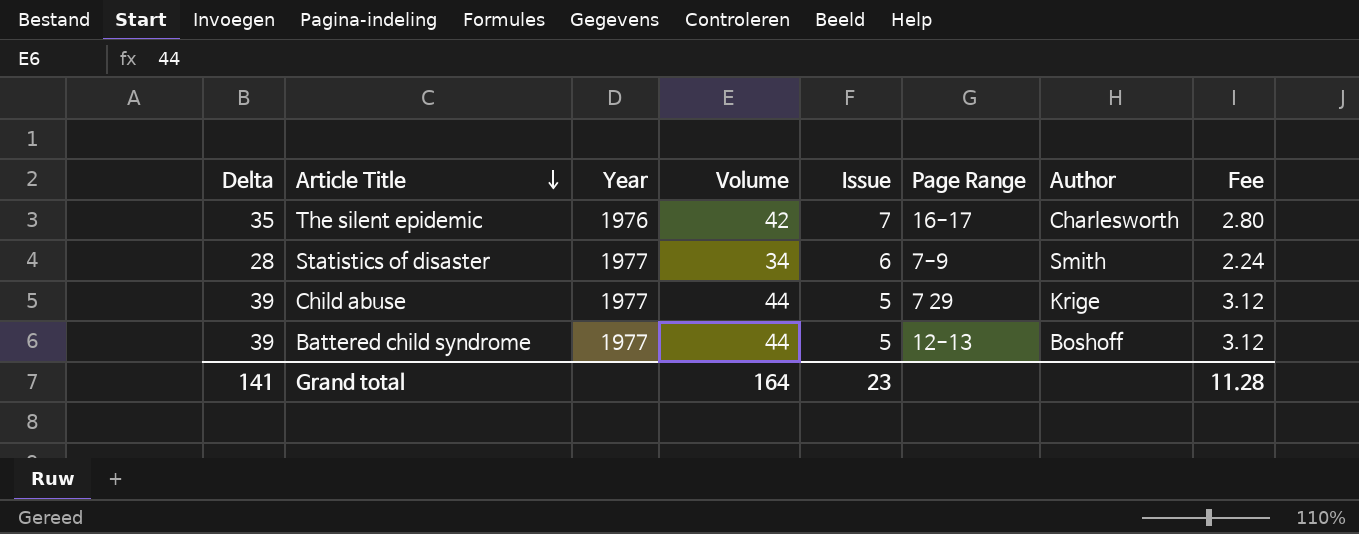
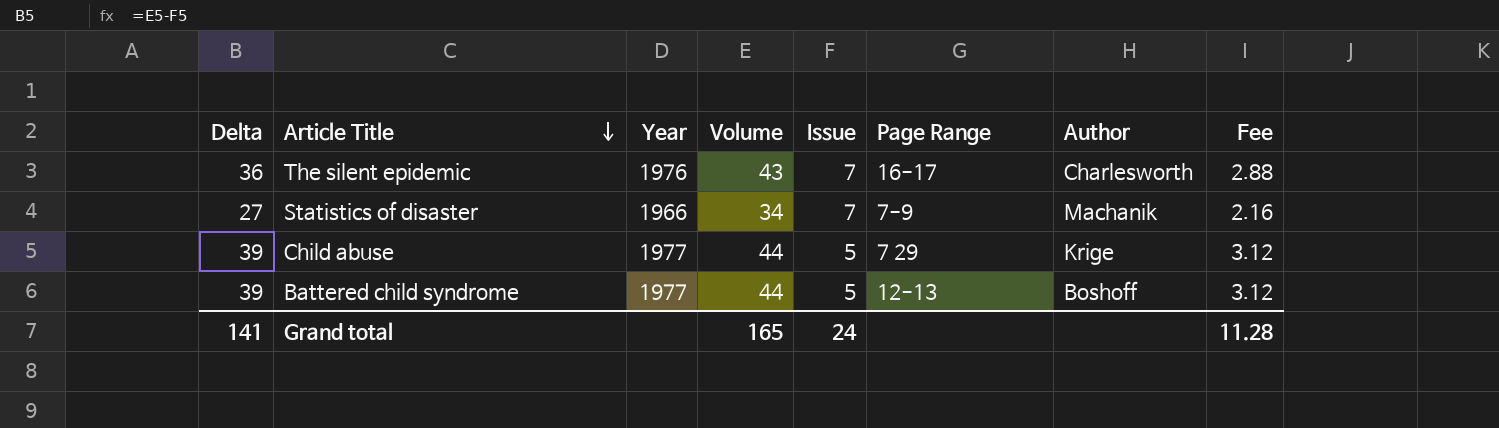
The silent epidemic | Delta: 35 -> 36
The silent epidemic | Volume: 42 -> 43
The silent epidemic | Fee: 2.80 -> 2.88
Statistics of disaster | Delta: 28 -> 27
Statistics of disaster | Year: 1977 -> 1966
Statistics of disaster | Issue: 6 -> 7
Statistics of disaster | Author: Smith -> Machanik
Statistics of disaster | Fee: 2.24 -> 2.16
Grand total | Volume: 164 -> 165
Grand total | Issue: 23 -> 24

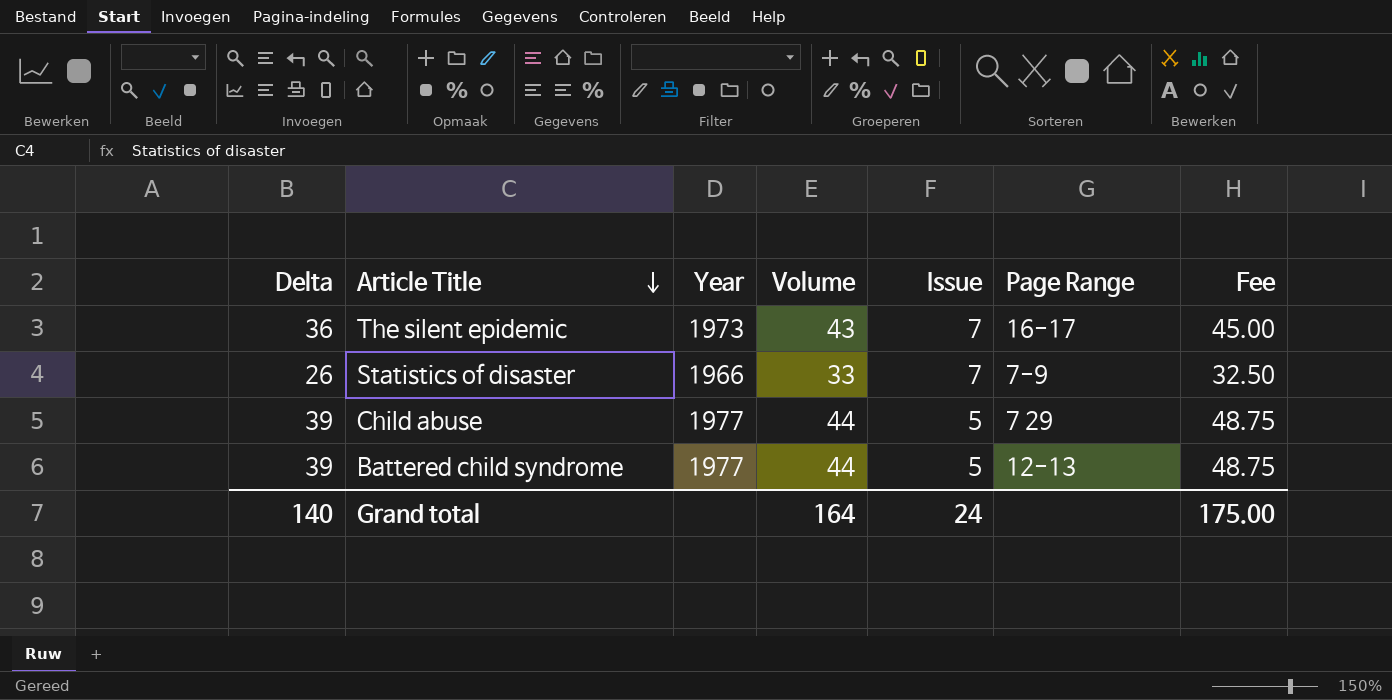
column Author | position: 7 -> none
column Fee | formula: [Delta] * 0.08 -> [Delta] * 1.25
The silent epidemic | Year: 1976 -> 1973
Statistics of disaster | Delta: 27 -> 26
Statistics of disaster | Volume: 34 -> 33
Grand total | Delta: 141 -> 140
Grand total | Volume: 165 -> 164
Grand total | Fee: 11.28 -> 175.00

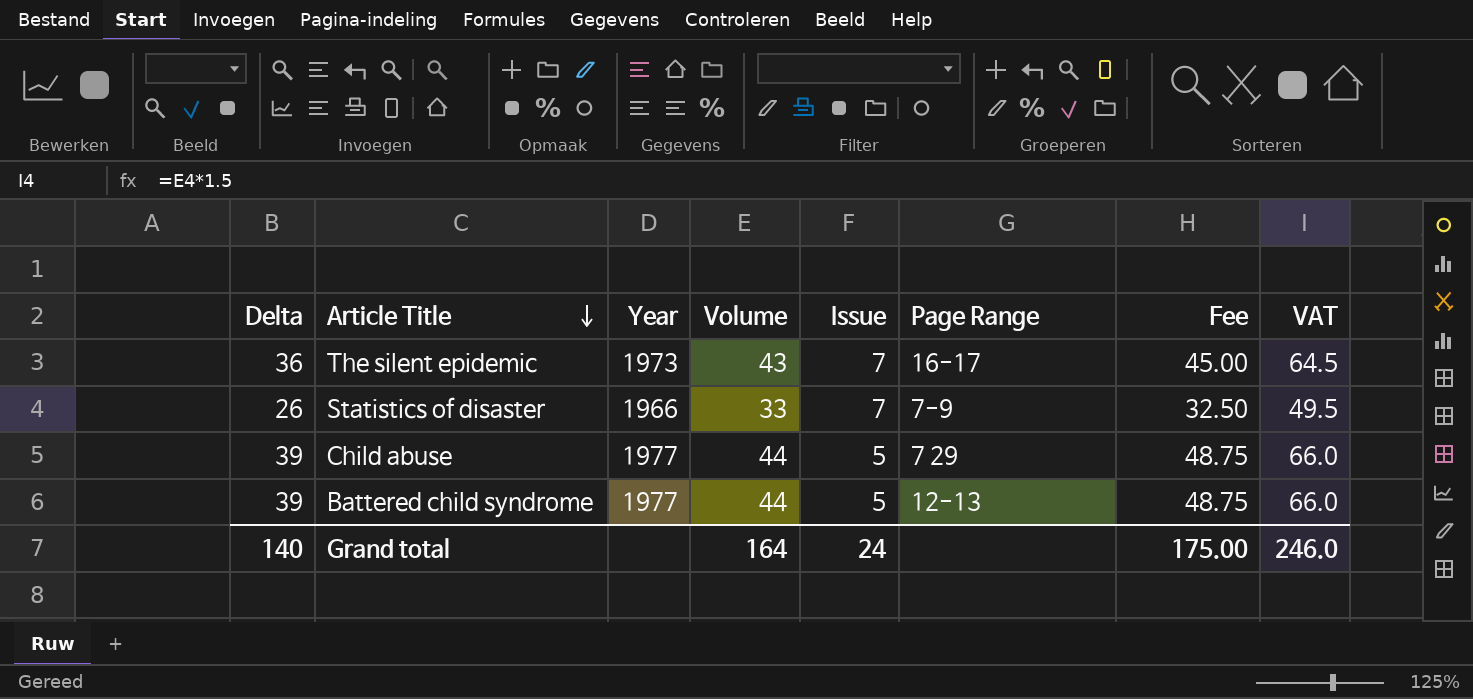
column VAT | formula: none -> [Volume] * 1.5

